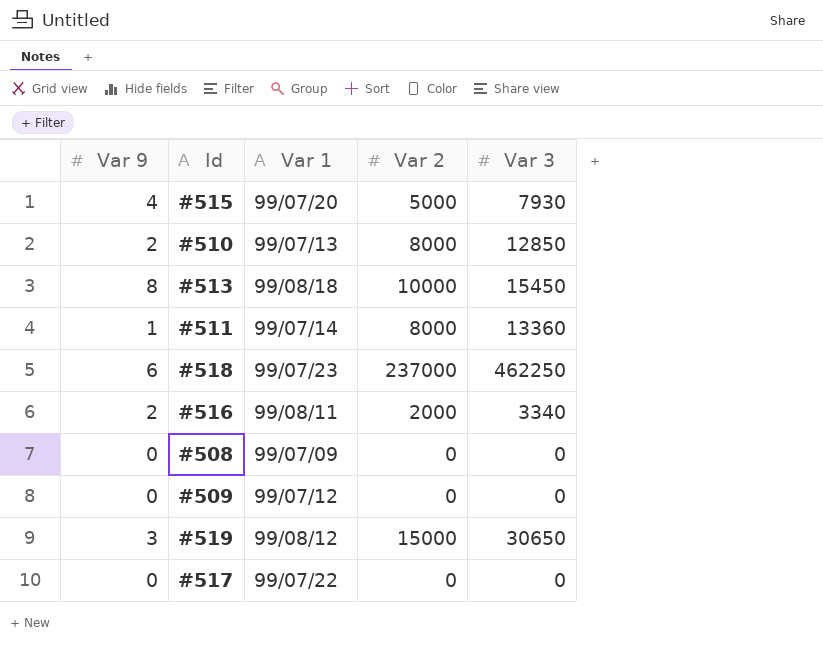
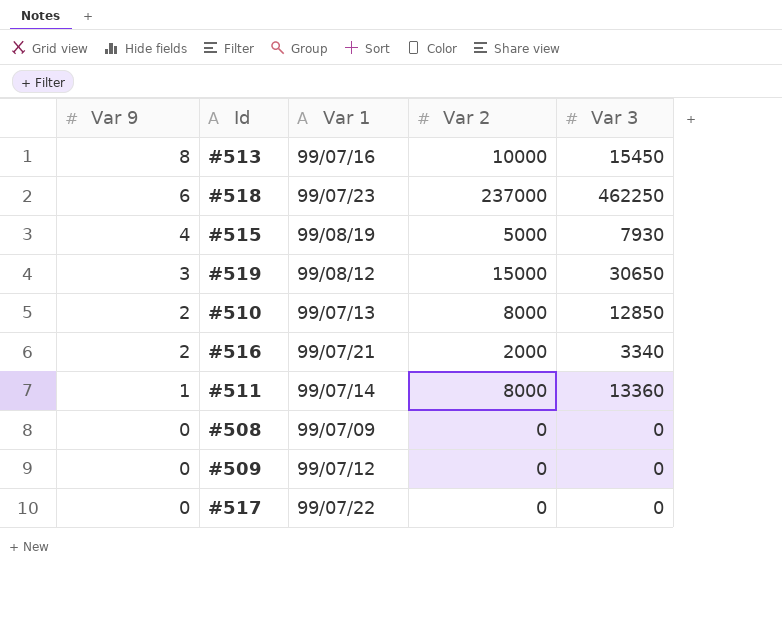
row order: none -> Var 9 descending
#513 | Var 1: 99/08/18 -> 99/07/16
#515 | Var 1: 99/07/20 -> 99/08/19
#516 | Var 1: 99/08/11 -> 99/07/21

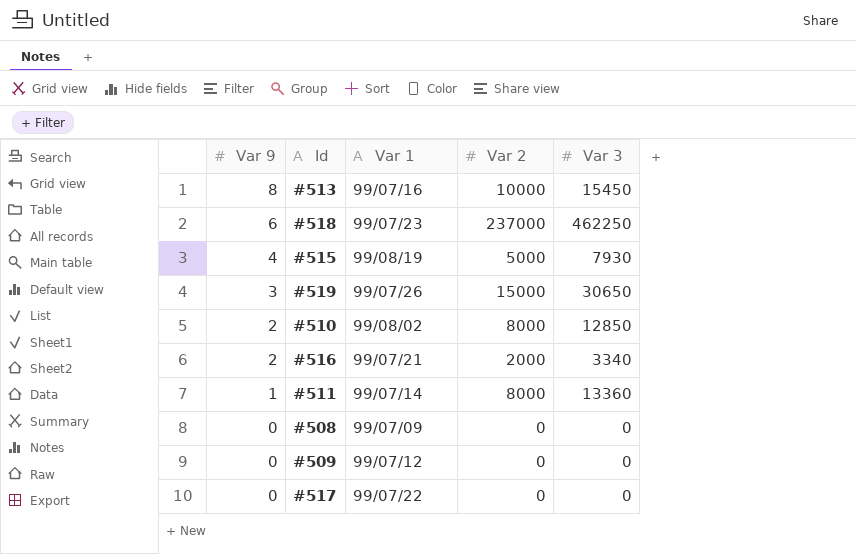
#519 | Var 1: 99/08/12 -> 99/07/26
#510 | Var 1: 99/07/13 -> 99/08/02

